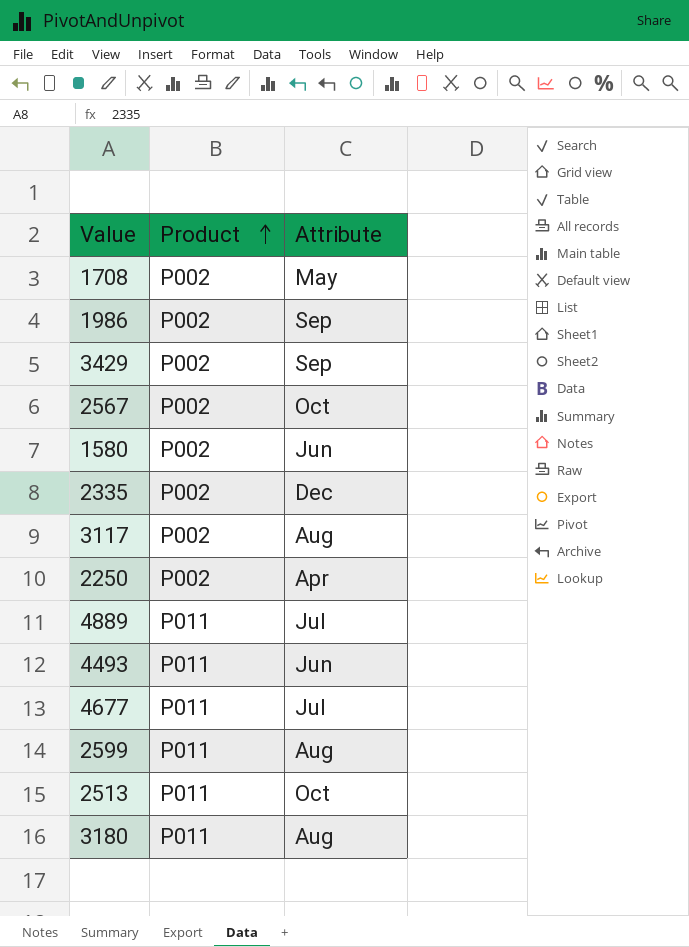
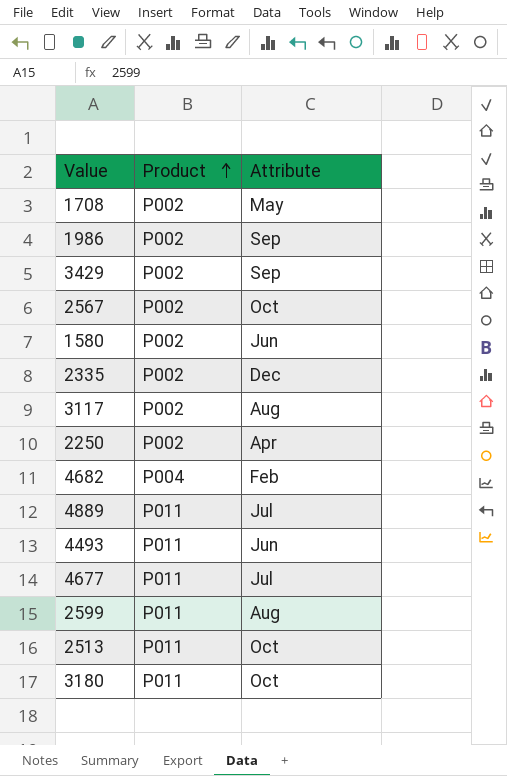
row 4682: none -> P004 | Feb
3180 | Attribute: Aug -> Oct

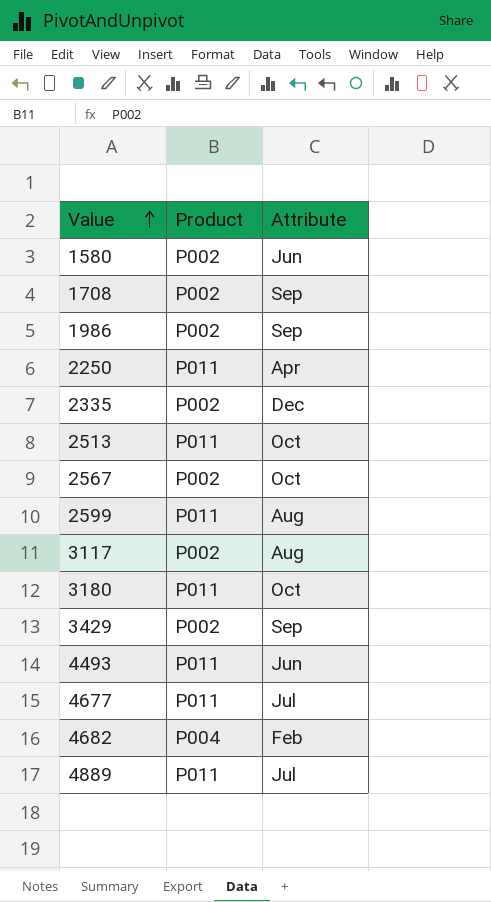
row order: Product ascending -> Value ascending
1708 | Attribute: May -> Sep
2250 | Product: P002 -> P011

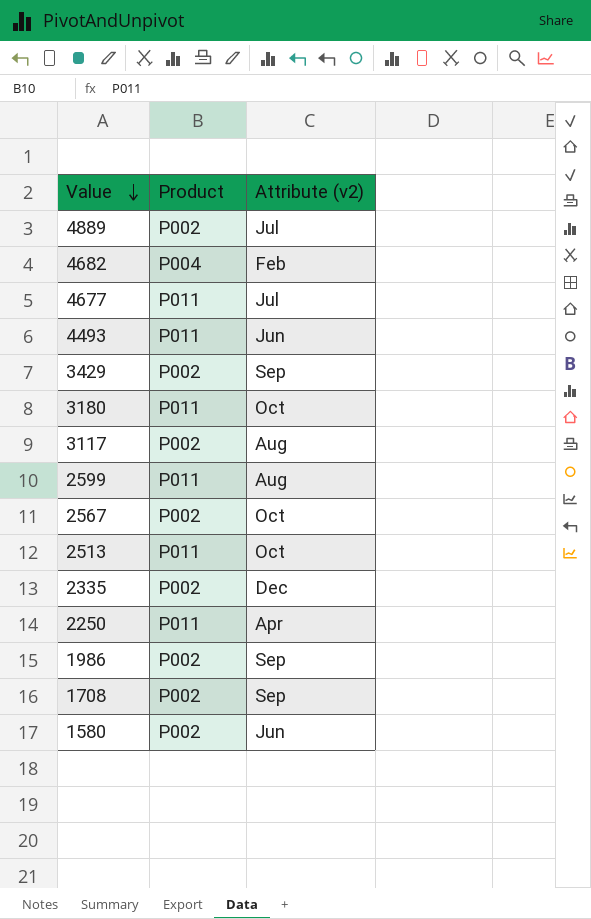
row order: Value ascending -> Value descending
column name: Attribute -> Attribute (v2)
4889 | Product: P011 -> P002

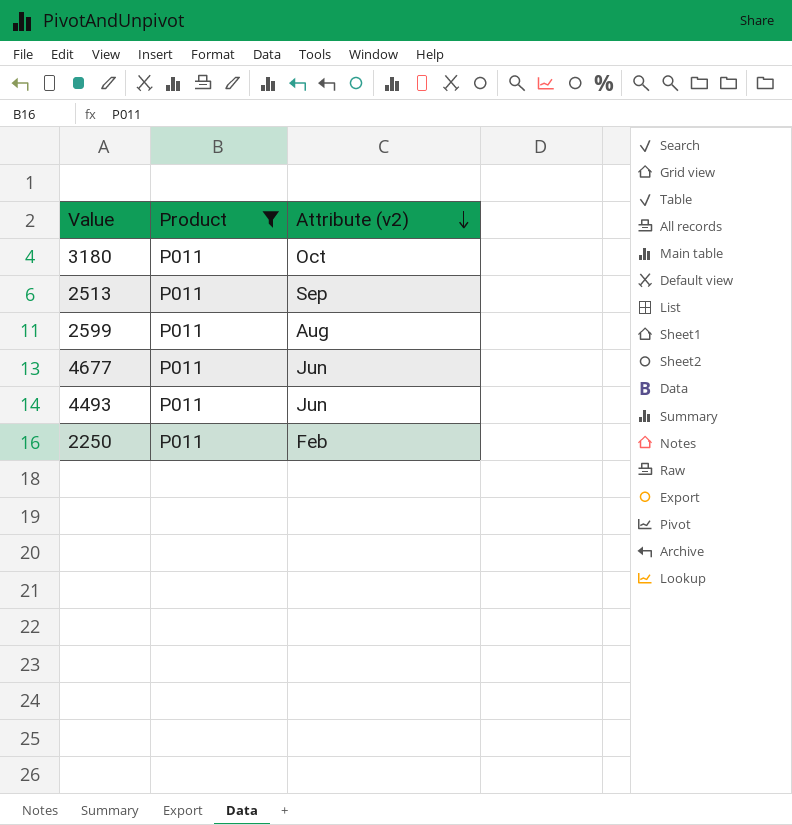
filter: none -> Product = P011
row order: Value descending -> Attribute (v2) descending
2513 | Attribute (v2): Oct -> Sep
4677 | Attribute (v2): Jul -> Jun
2250 | Attribute (v2): Apr -> Feb

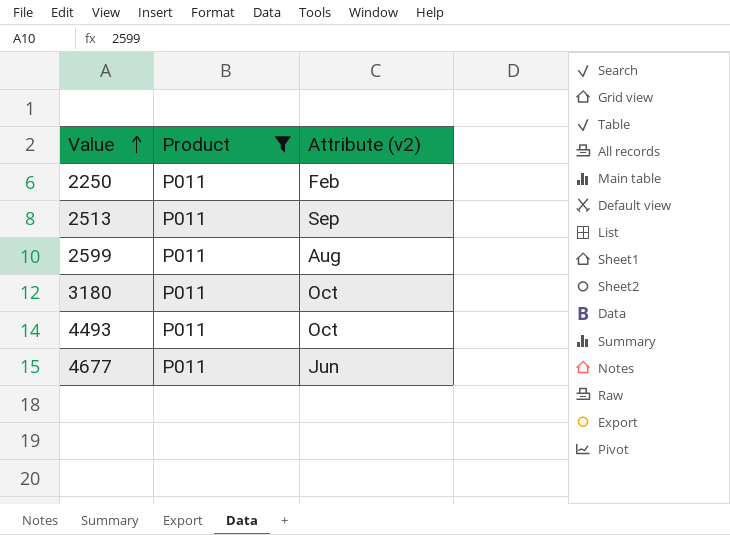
row order: Attribute (v2) descending -> Value ascending
4493 | Attribute (v2): Jun -> Oct

